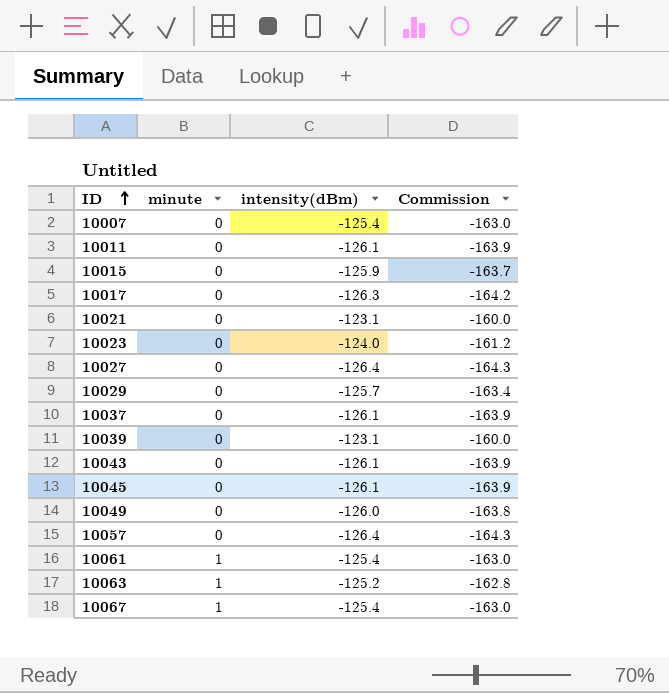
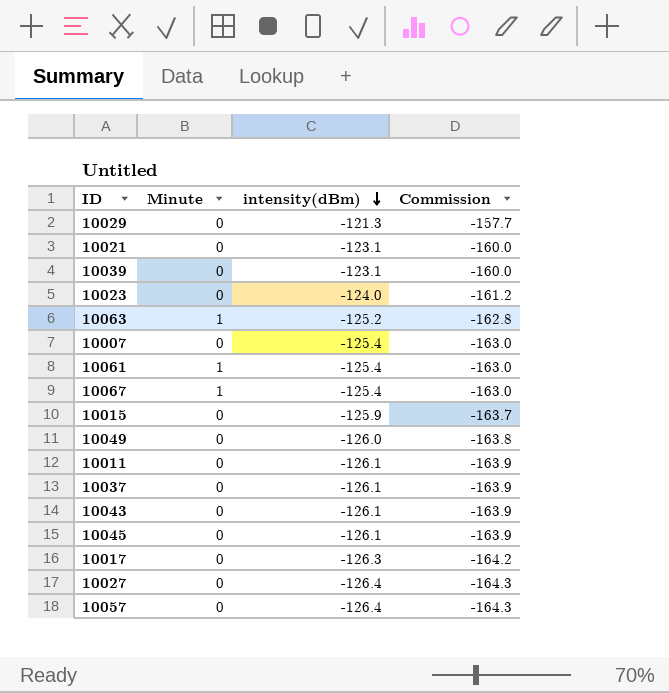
row order: ID ascending -> intensity(dBm) descending
column name: minute -> Minute
10029 | intensity(dBm): -125.7 -> -121.3
10029 | Commission: -163.4 -> -157.7

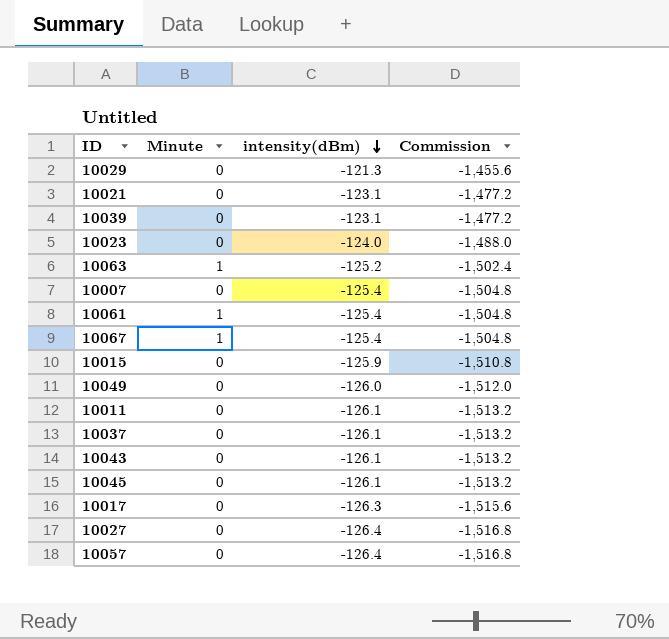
column Commission | formula: [intensity(dBm)] * 1.3 -> [intensity(dBm)] * 12

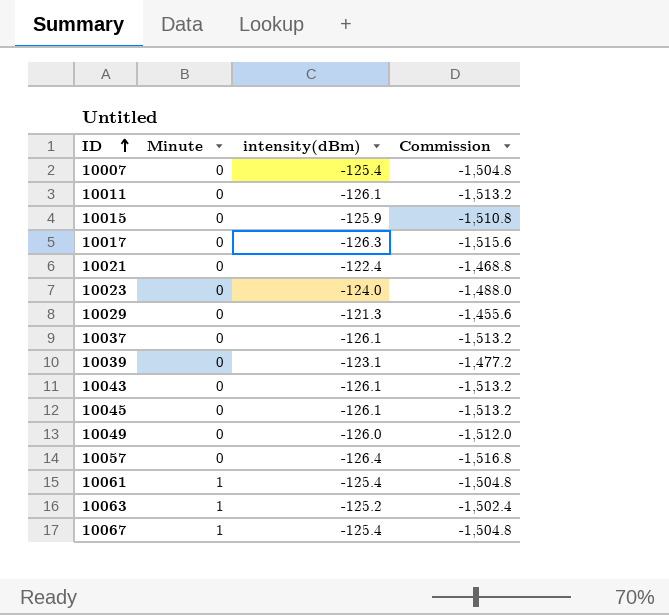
row order: intensity(dBm) descending -> ID ascending
row 10027: 0 | -126.4 | -1,516.8 -> none
10021 | intensity(dBm): -123.1 -> -122.4
10021 | Commission: -1,477.2 -> -1,468.8

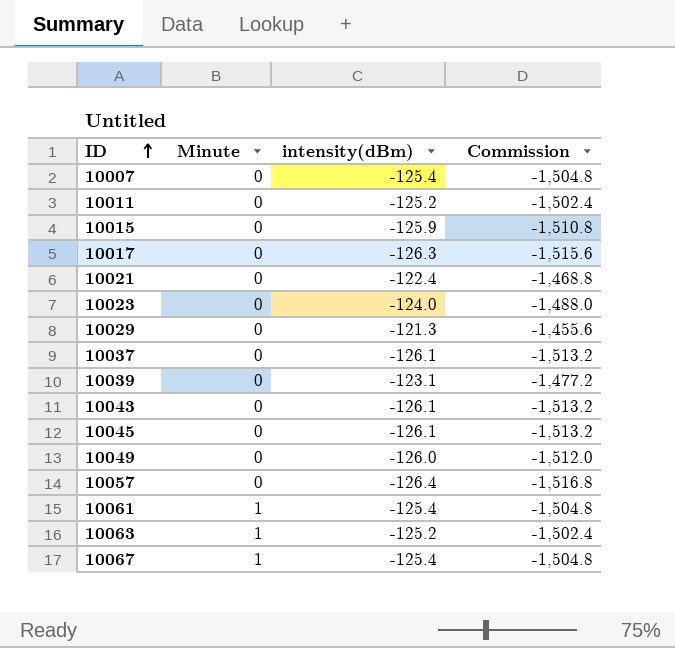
10011 | intensity(dBm): -126.1 -> -125.2
10011 | Commission: -1,513.2 -> -1,502.4

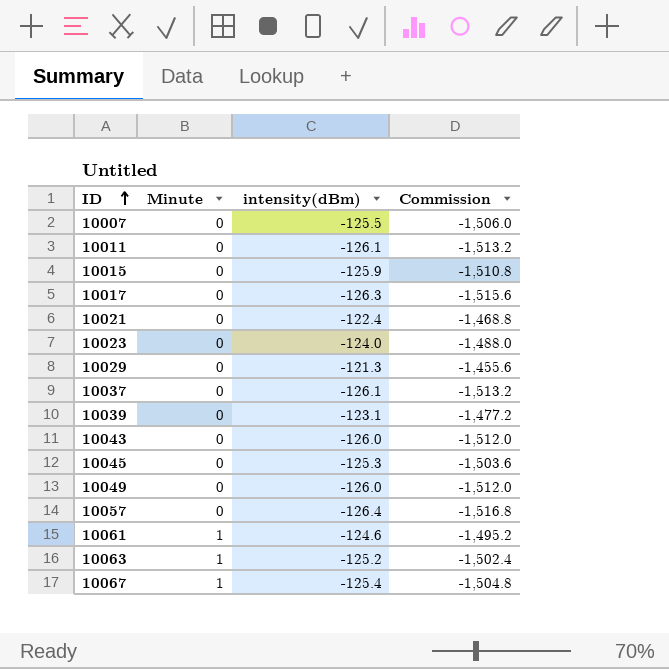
10007 | intensity(dBm): -125.4 -> -125.5
10007 | Commission: -1,504.8 -> -1,506.0
10011 | intensity(dBm): -125.2 -> -126.1
10011 | Commission: -1,502.4 -> -1,513.2
10043 | intensity(dBm): -126.1 -> -126.0
10043 | Commission: -1,513.2 -> -1,512.0
10045 | intensity(dBm): -126.1 -> -125.3
10045 | Commission: -1,513.2 -> -1,503.6
10061 | intensity(dBm): -125.4 -> -124.6
10061 | Commission: -1,504.8 -> -1,495.2

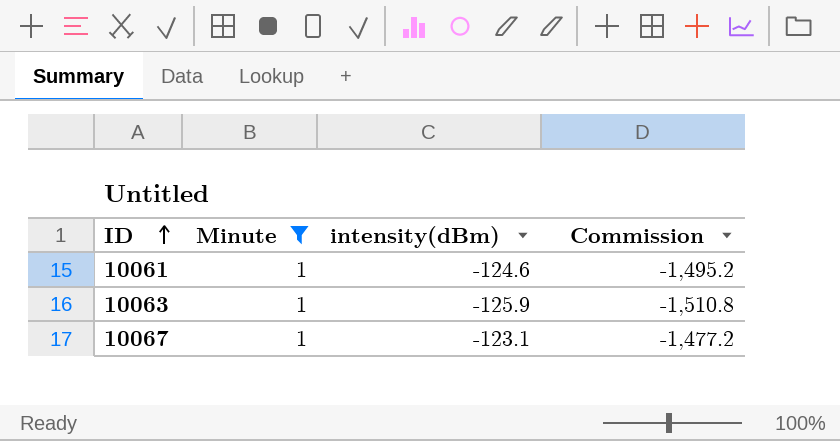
filter: none -> Minute = 1
10063 | intensity(dBm): -125.2 -> -125.9
10063 | Commission: -1,502.4 -> -1,510.8
10067 | intensity(dBm): -125.4 -> -123.1
10067 | Commission: -1,504.8 -> -1,477.2

